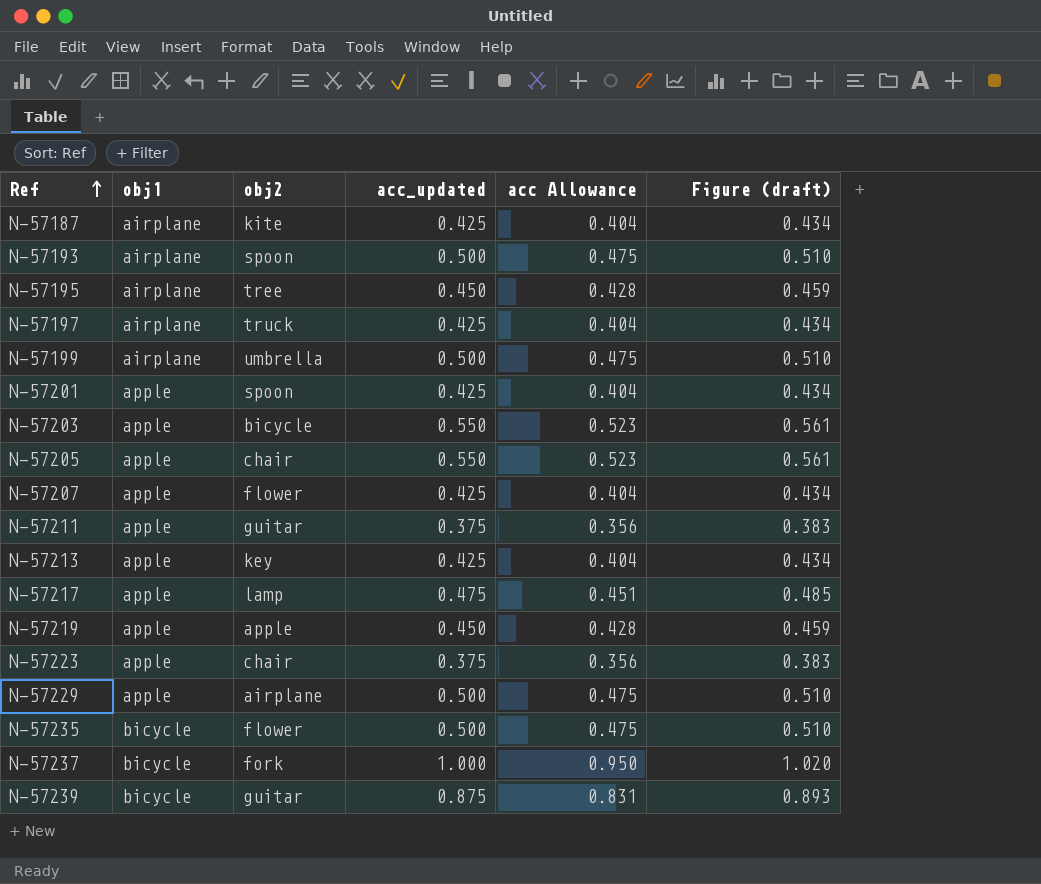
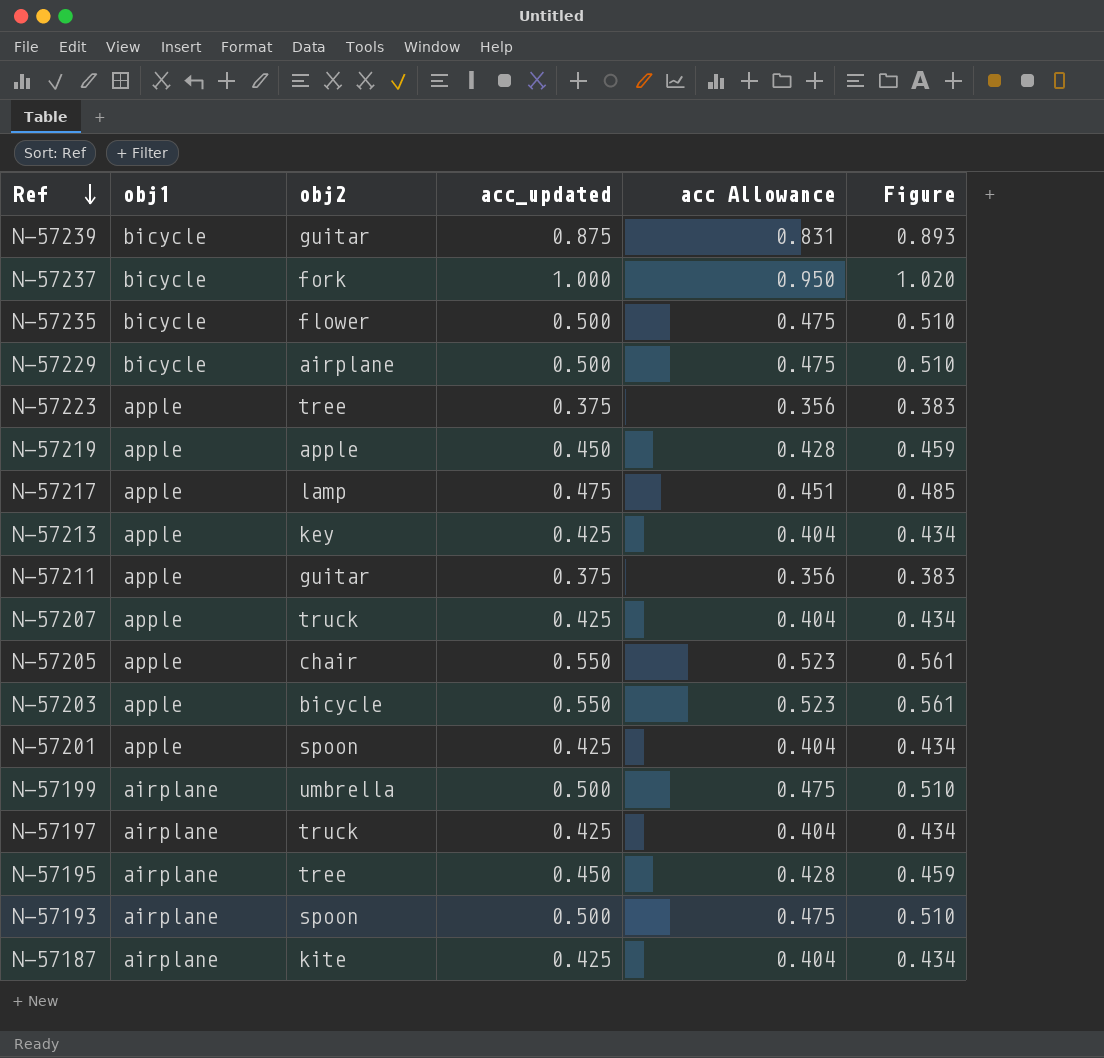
row order: Ref ascending -> Ref descending
column name: Figure (draft) -> Figure
N-57229 | obj1: apple -> bicycle
N-57223 | obj2: chair -> tree
N-57207 | obj2: flower -> truck

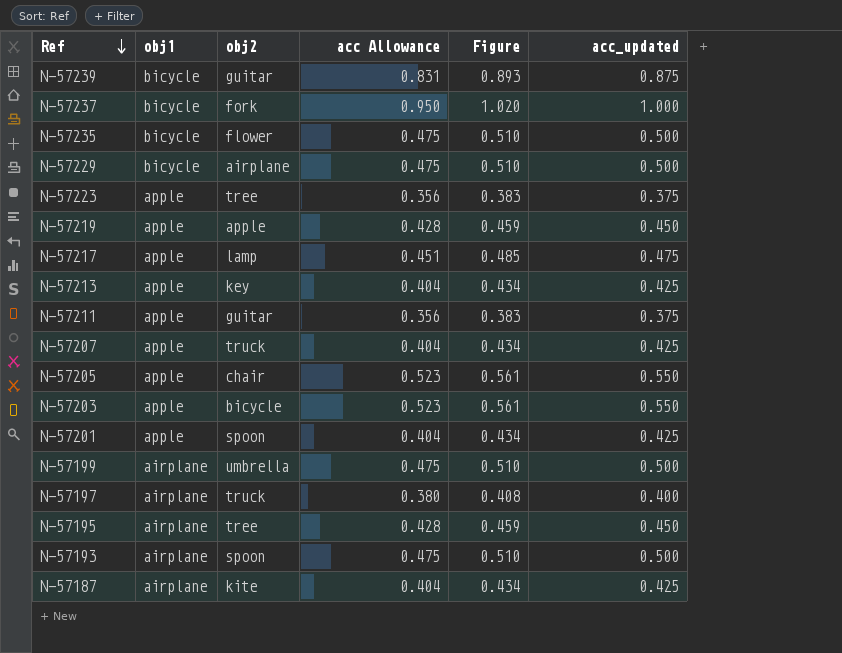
column acc_updated | position: 4 -> 6
N-57197 | acc Allowance: 0.404 -> 0.380
N-57197 | Figure: 0.434 -> 0.408
N-57197 | acc_updated: 0.425 -> 0.400

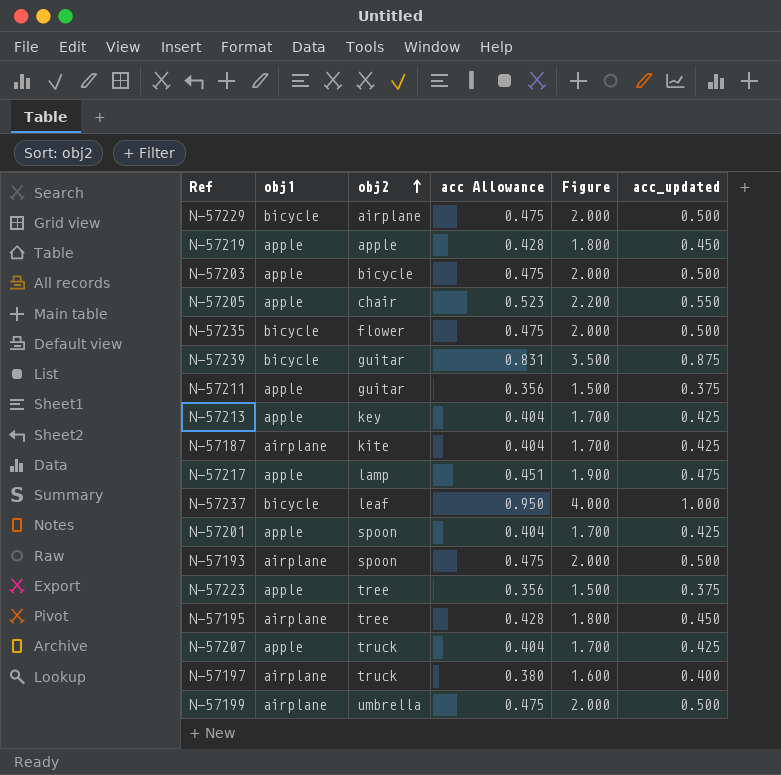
row order: Ref descending -> obj2 ascending
column Figure | formula: [acc_updated] * 1.02 -> [acc_updated] * 4
N-57203 | acc Allowance: 0.523 -> 0.475
N-57203 | acc_updated: 0.550 -> 0.500
N-57237 | obj2: fork -> leaf

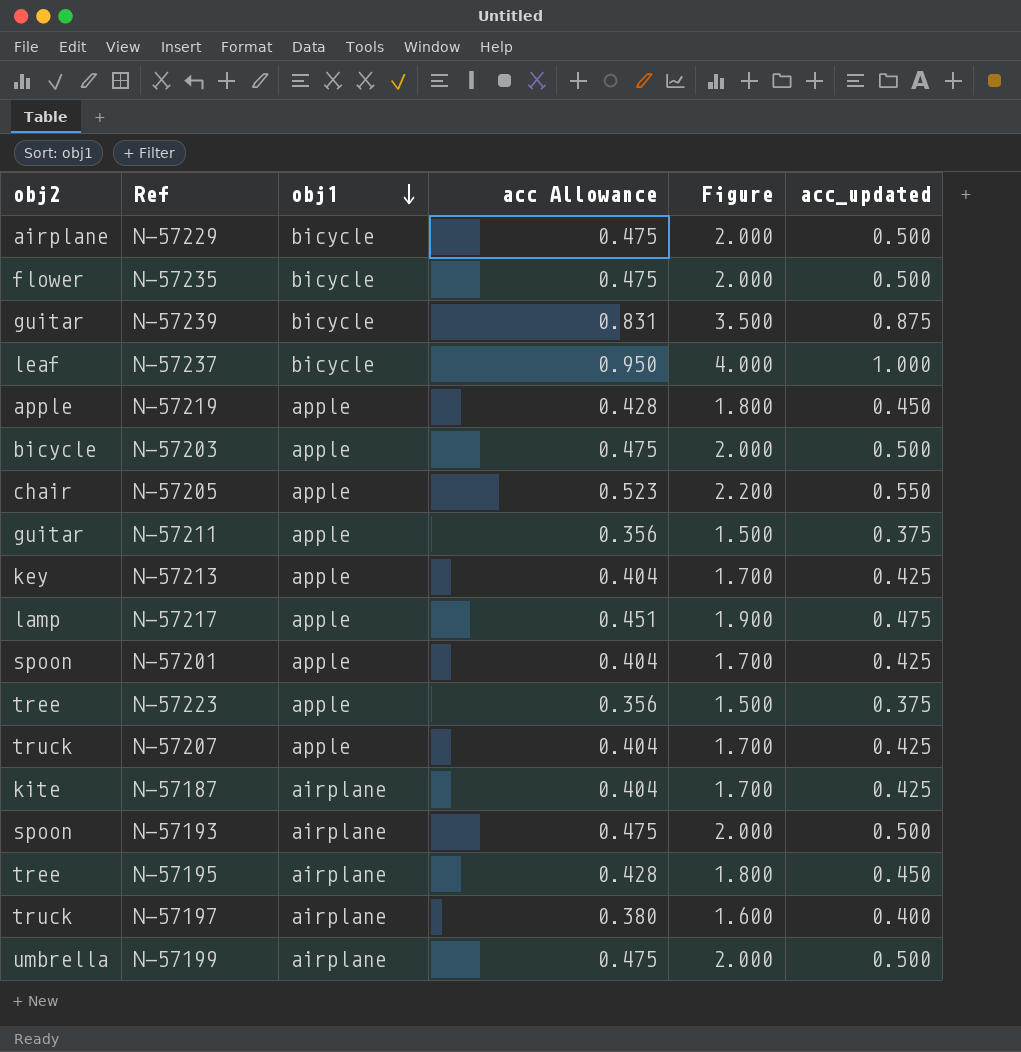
row order: obj2 ascending -> obj1 descending
column obj2 | position: 3 -> 1

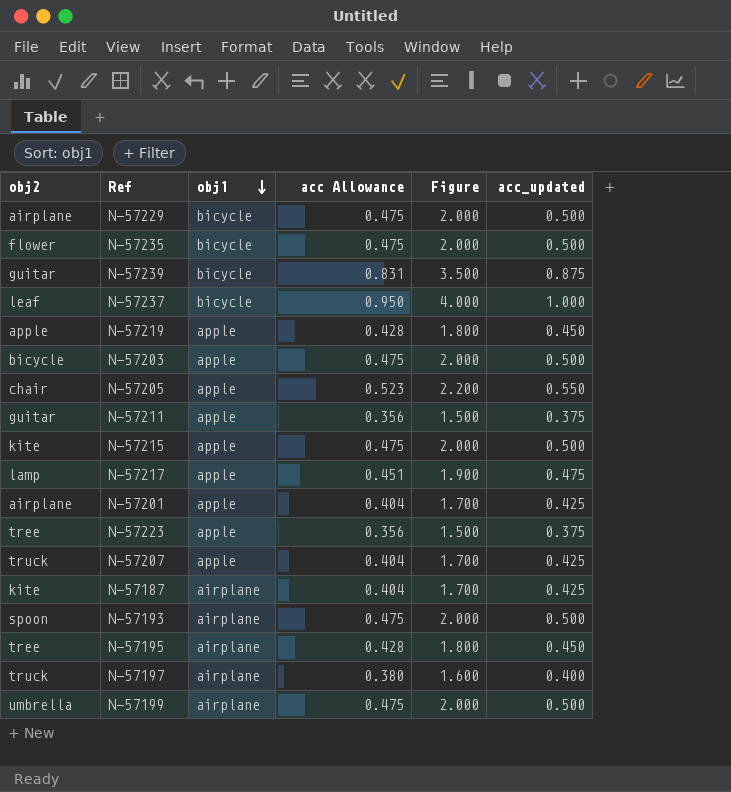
row N-57213: key | apple | 0.404 | 1.700 | 0.425 -> none
row N-57215: none -> kite | apple | 0.475 | 2.000 | 0.500
N-57201 | obj2: spoon -> airplane

